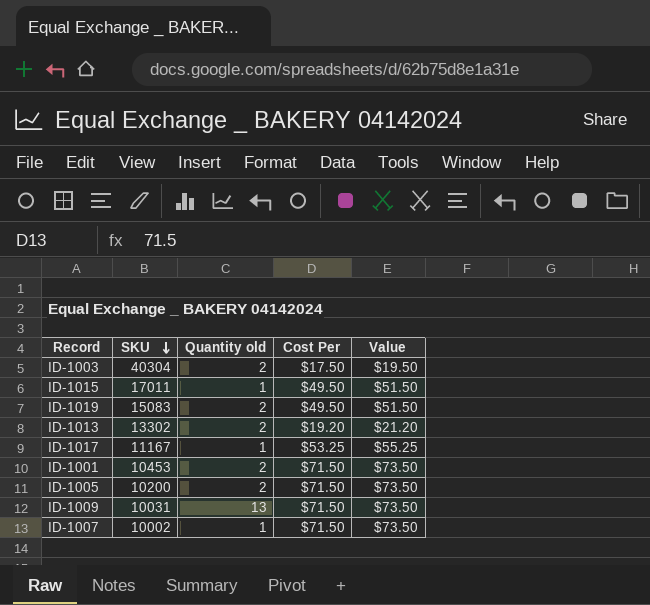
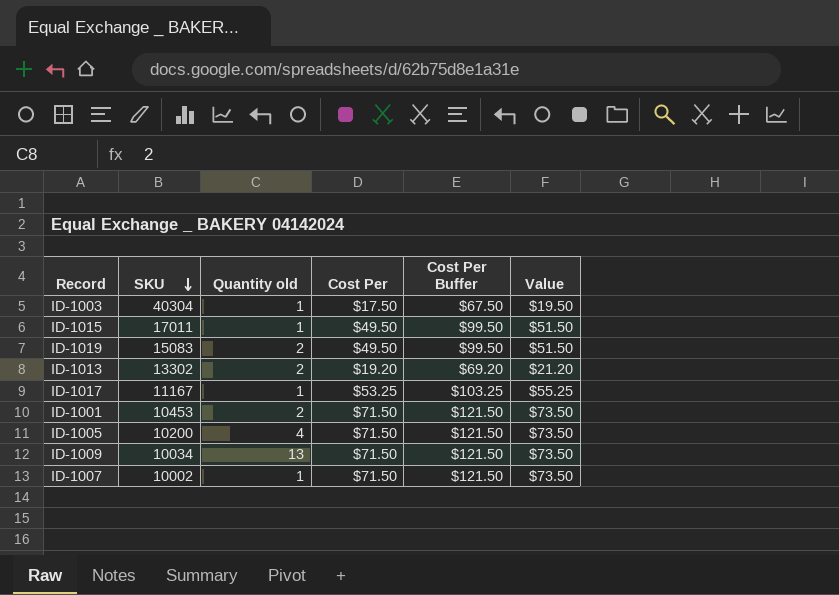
column Cost Per Buffer | formula: none -> [Cost Per] + 50
ID-1003 | Quantity old: 2 -> 1
ID-1005 | Quantity old: 2 -> 4
ID-1009 | SKU: 10031 -> 10034

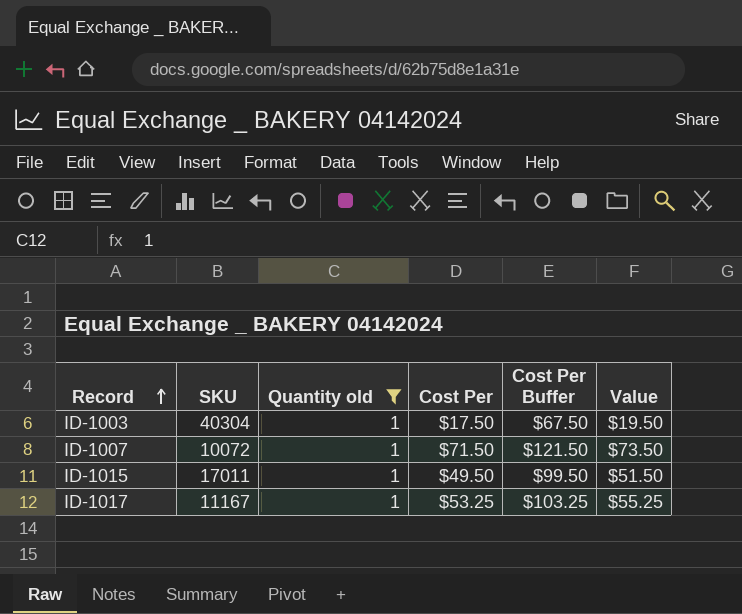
filter: none -> Quantity old = 1
row order: SKU descending -> Record ascending
ID-1007 | SKU: 10002 -> 10072

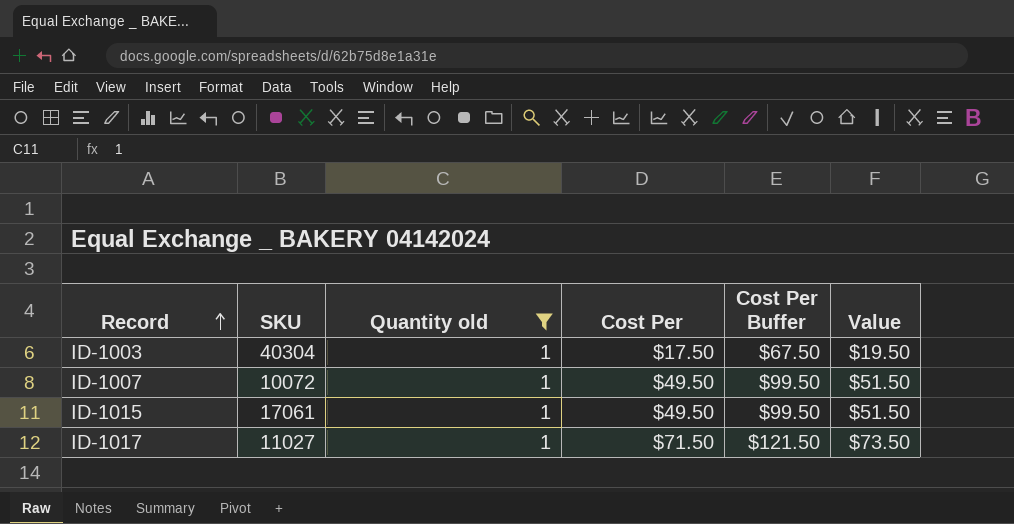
ID-1007 | Cost Per: $71.50 -> $49.50
ID-1007 | Cost Per Buffer: $121.50 -> $99.50
ID-1007 | Value: $73.50 -> $51.50
ID-1015 | SKU: 17011 -> 17061
ID-1017 | SKU: 11167 -> 11027
ID-1017 | Cost Per: $53.25 -> $71.50
ID-1017 | Cost Per Buffer: $103.25 -> $121.50
ID-1017 | Value: $55.25 -> $73.50

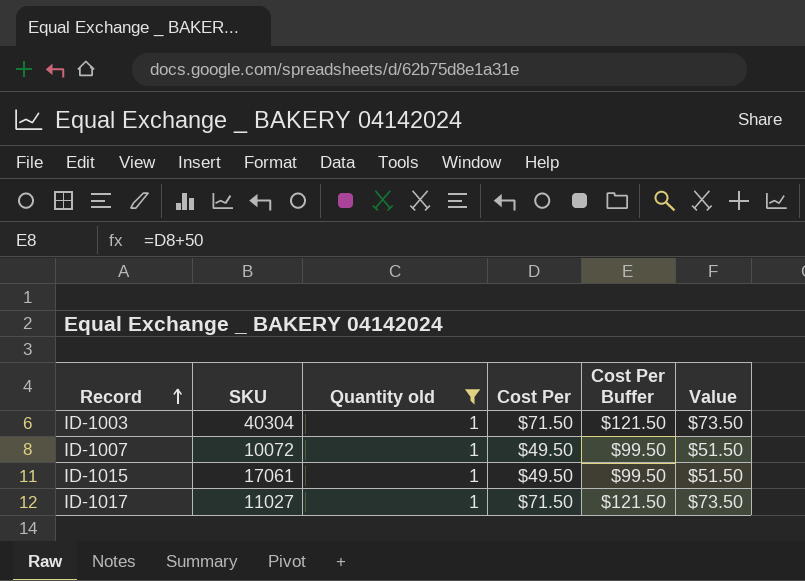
ID-1003 | Cost Per: $17.50 -> $71.50
ID-1003 | Cost Per Buffer: $67.50 -> $121.50
ID-1003 | Value: $19.50 -> $73.50

